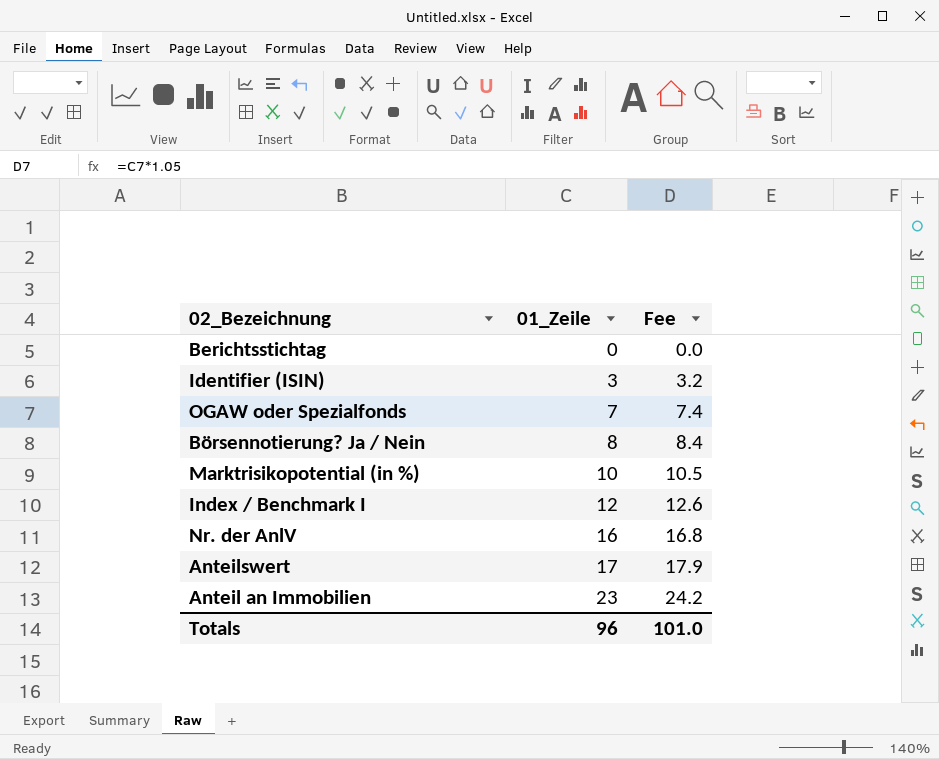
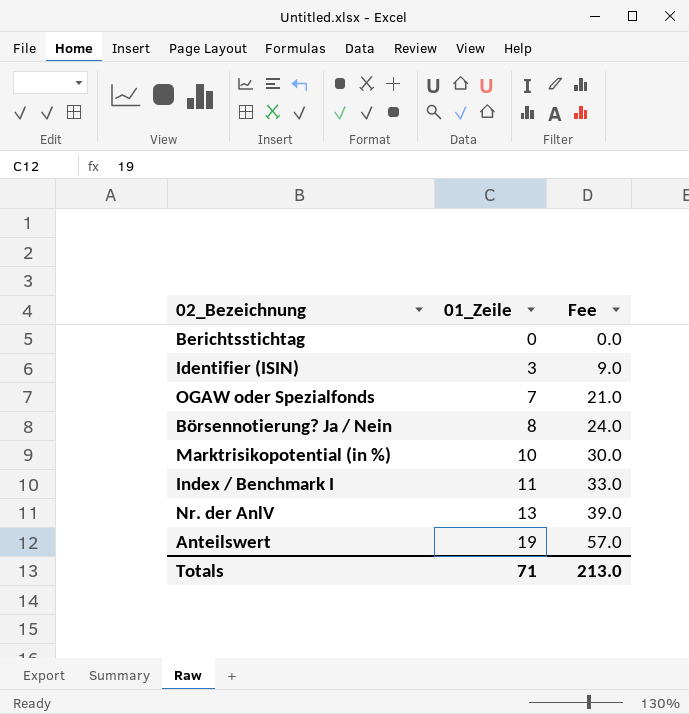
column Fee | formula: [01_Zeile] * 1.05 -> [01_Zeile] * 3
row Anteil an Immobilien: 23 | 24.2 -> none
Index / Benchmark I | 01_Zeile: 12 -> 11
Nr. der AnlV | 01_Zeile: 16 -> 13
Anteilswert | 01_Zeile: 17 -> 19
Totals | 01_Zeile: 96 -> 71
Totals | Fee: 101.0 -> 213.0

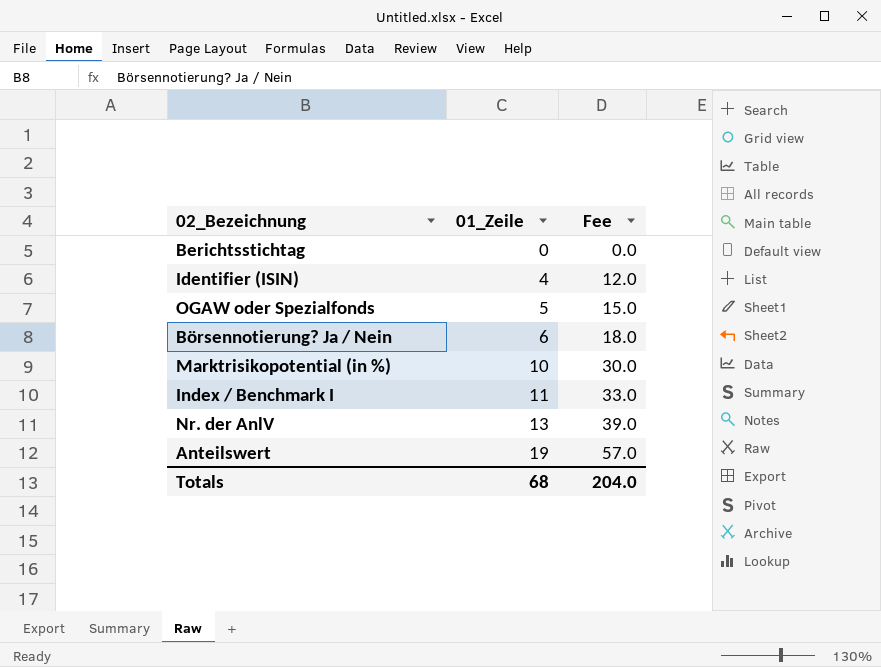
Identifier (ISIN) | 01_Zeile: 3 -> 4
Identifier (ISIN) | Fee: 9.0 -> 12.0
OGAW oder Spezialfonds | 01_Zeile: 7 -> 5
OGAW oder Spezialfonds | Fee: 21.0 -> 15.0
Börsennotierung? Ja / Nein | 01_Zeile: 8 -> 6
Börsennotierung? Ja / Nein | Fee: 24.0 -> 18.0
Totals | 01_Zeile: 71 -> 68
Totals | Fee: 213.0 -> 204.0

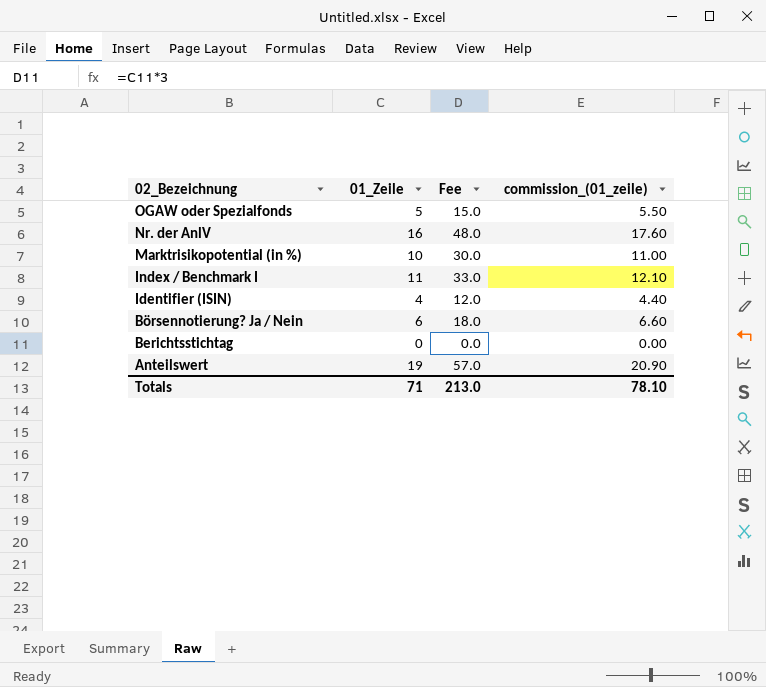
row order: 01_Zeile ascending -> 02_Bezeichnung descending
column commission_(01_zeile) | formula: none -> [01_Zeile] * 1.1
Nr. der AnlV | 01_Zeile: 13 -> 16
Nr. der AnlV | Fee: 39.0 -> 48.0
Totals | 01_Zeile: 68 -> 71
Totals | Fee: 204.0 -> 213.0

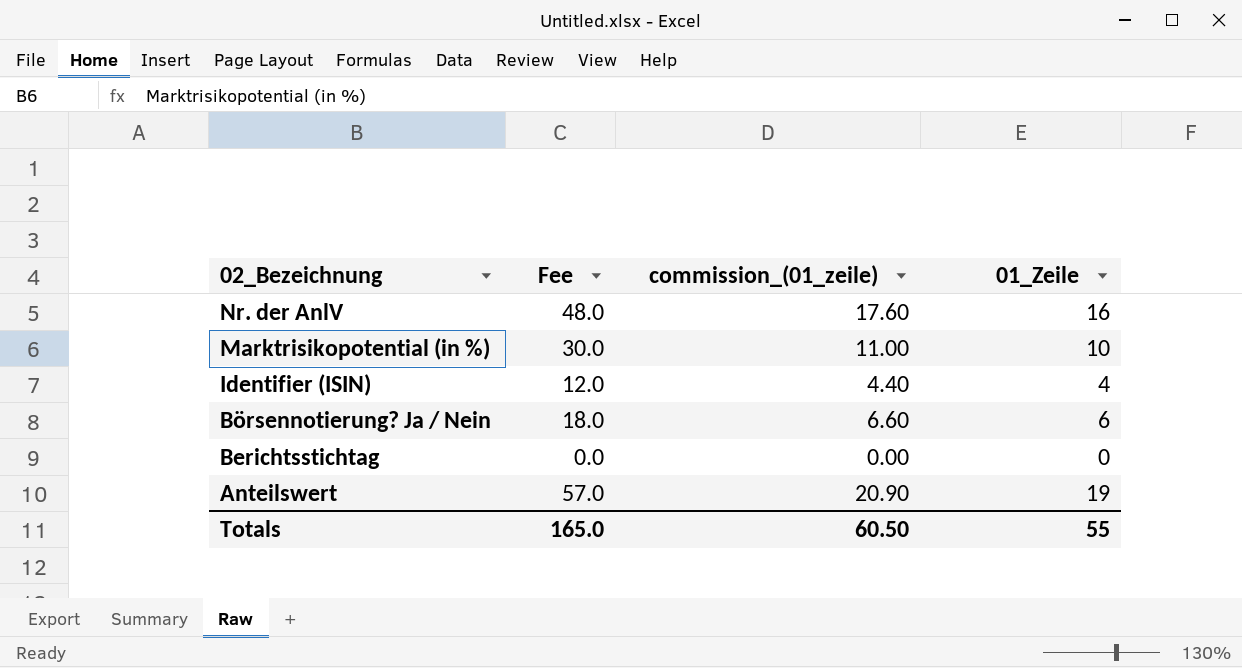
column 01_Zeile | position: 2 -> 4
row OGAW oder Spezialfonds: 5 | 15.0 | 5.50 -> none
row Index / Benchmark I: 11 | 33.0 | 12.10 -> none
Totals | Fee: 213.0 -> 165.0
Totals | commission_(01_zeile): 78.10 -> 60.50
Totals | 01_Zeile: 71 -> 55

